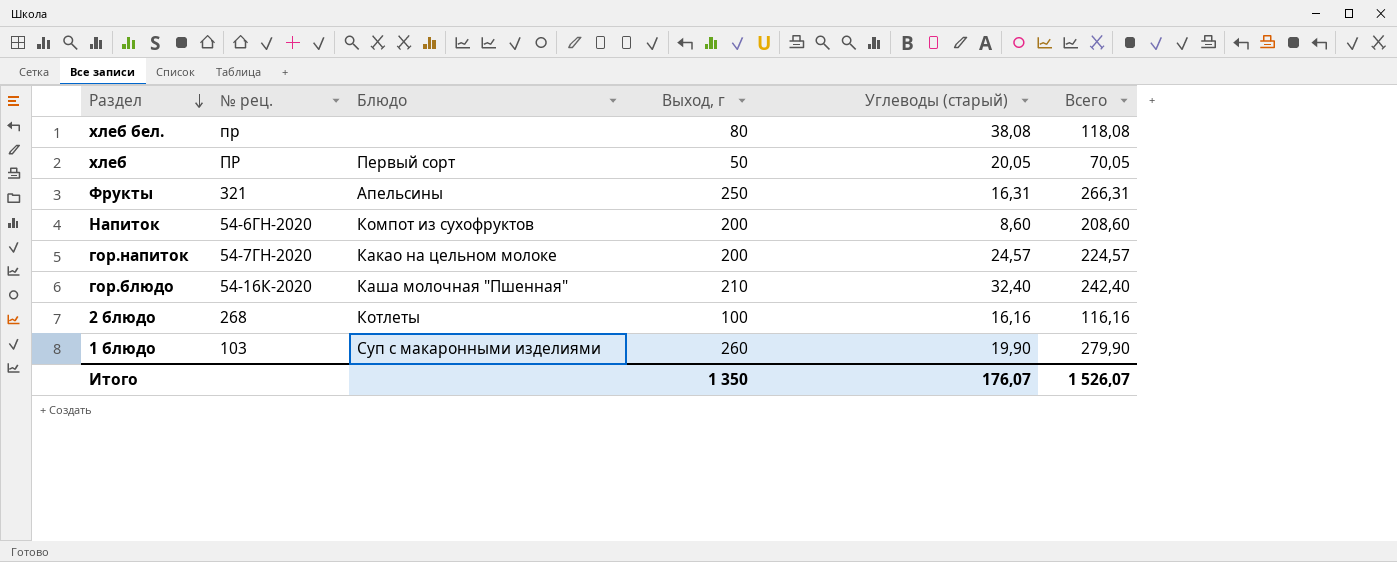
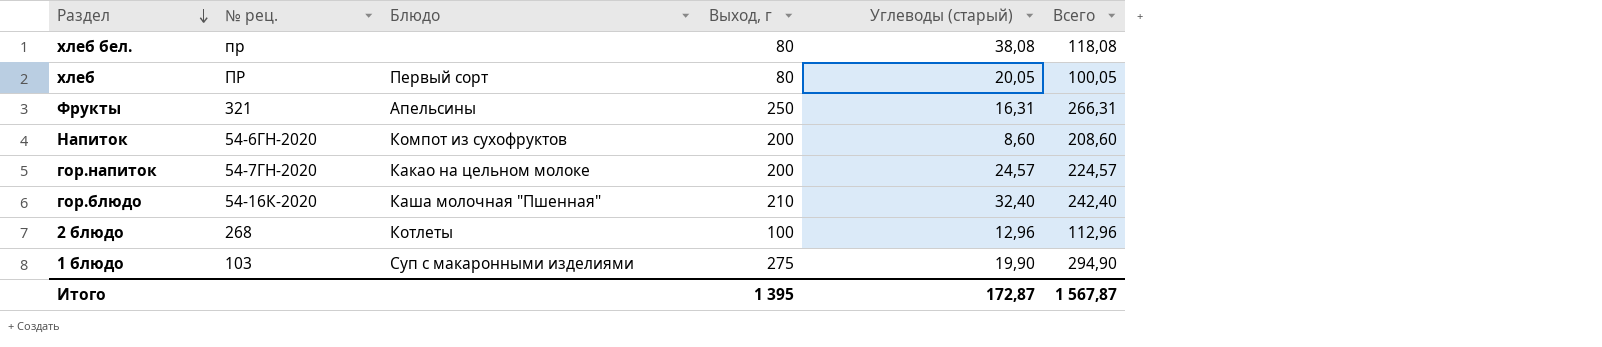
хлеб | Выход, г: 50 -> 80
хлеб | Всего: 70,05 -> 100,05
2 блюдо | Углеводы (старый): 16,16 -> 12,96
2 блюдо | Всего: 116,16 -> 112,96
1 блюдо | Выход, г: 260 -> 275
1 блюдо | Всего: 279,90 -> 294,90
Итого | Выход, г: 1 350 -> 1 395
Итого | Углеводы (старый): 176,07 -> 172,87
Итого | Всего: 1 526,07 -> 1 567,87

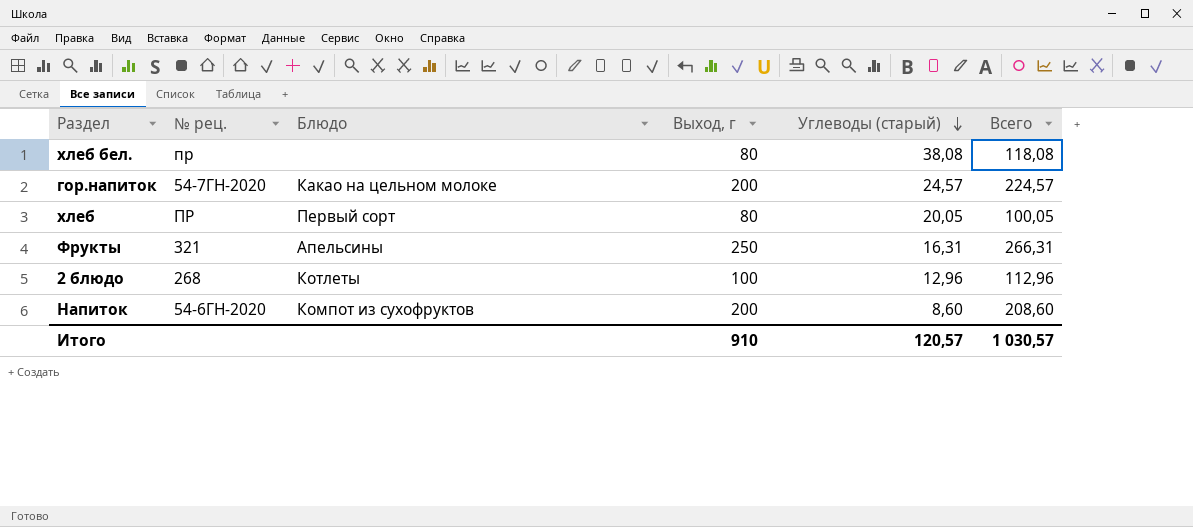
row order: Раздел descending -> Углеводы (старый) descending
row гор.блюдо: 54-16К-2020 | Каша молочная "Пшенная" | 210 | 32,40 | 242,40 -> none
row 1 блюдо: 103 | Суп с макаронными изделиями | 275 | 19,90 | 294,90 -> none
Итого | Выход, г: 1 395 -> 910
Итого | Углеводы (старый): 172,87 -> 120,57
Итого | Всего: 1 567,87 -> 1 030,57

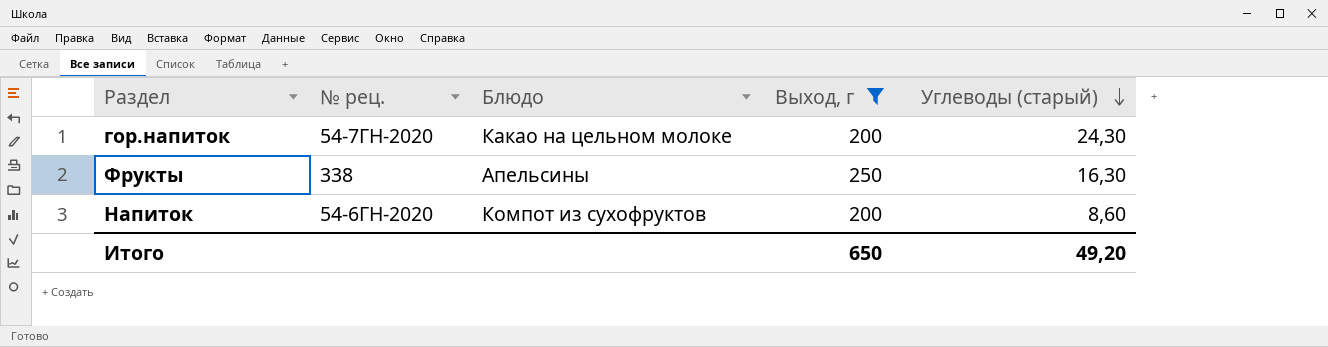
filter: none -> Выход, г >= 200
column Всего | formula: [Выход, г] + [Углеводы (старый)] -> none
гор.напиток | Углеводы (старый): 24,57 -> 24,30
Фрукты | № рец.: 321 -> 338
Фрукты | Углеводы (старый): 16,31 -> 16,30
Итого | Выход, г: 910 -> 650
Итого | Углеводы (старый): 120,57 -> 49,20

